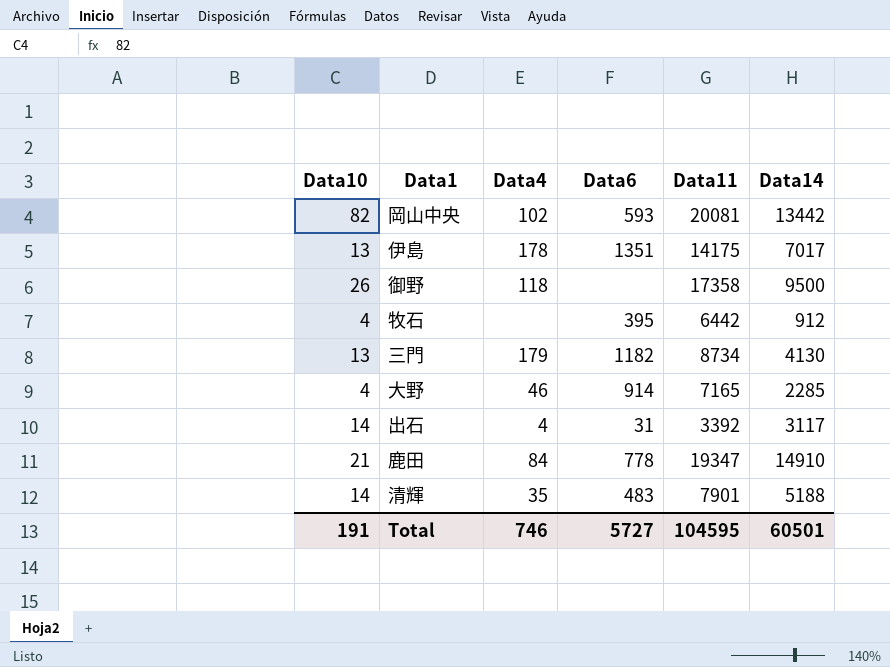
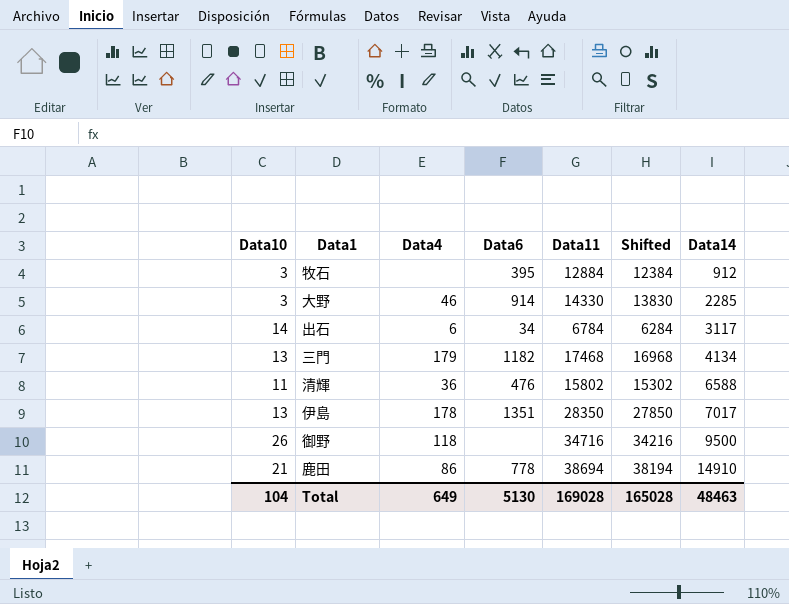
row order: none -> Data14 ascending
column Shifted | formula: none -> [Data11] - 500
row 岡山中央: 82 | 102 | 593 | 20081 | 13442 -> none
牧石 | Data10: 4 -> 3
牧石 | Data11: 6442 -> 12884
大野 | Data10: 4 -> 3
大野 | Data11: 7165 -> 14330
出石 | Data4: 4 -> 6
出石 | Data6: 31 -> 34
出石 | Data11: 3392 -> 6784
三門 | Data11: 8734 -> 17468
三門 | Data14: 4130 -> 4134
清輝 | Data10: 14 -> 11
清輝 | Data4: 35 -> 36
清輝 | Data6: 483 -> 476
清輝 | Data11: 7901 -> 15802
清輝 | Data14: 5188 -> 6588
伊島 | Data11: 14175 -> 28350
御野 | Data11: 17358 -> 34716
鹿田 | Data4: 84 -> 86
鹿田 | Data11: 19347 -> 38694
Total | Data10: 191 -> 104
Total | Data4: 746 -> 649
Total | Data6: 5727 -> 5130
Total | Data11: 104595 -> 169028
Total | Data14: 60501 -> 48463

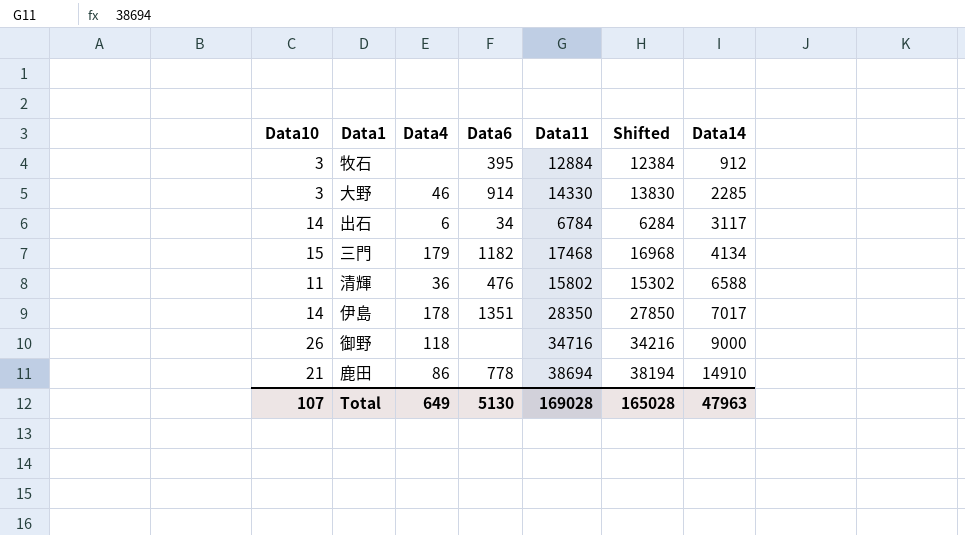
三門 | Data10: 13 -> 15
伊島 | Data10: 13 -> 14
御野 | Data14: 9500 -> 9000
Total | Data10: 104 -> 107
Total | Data14: 48463 -> 47963

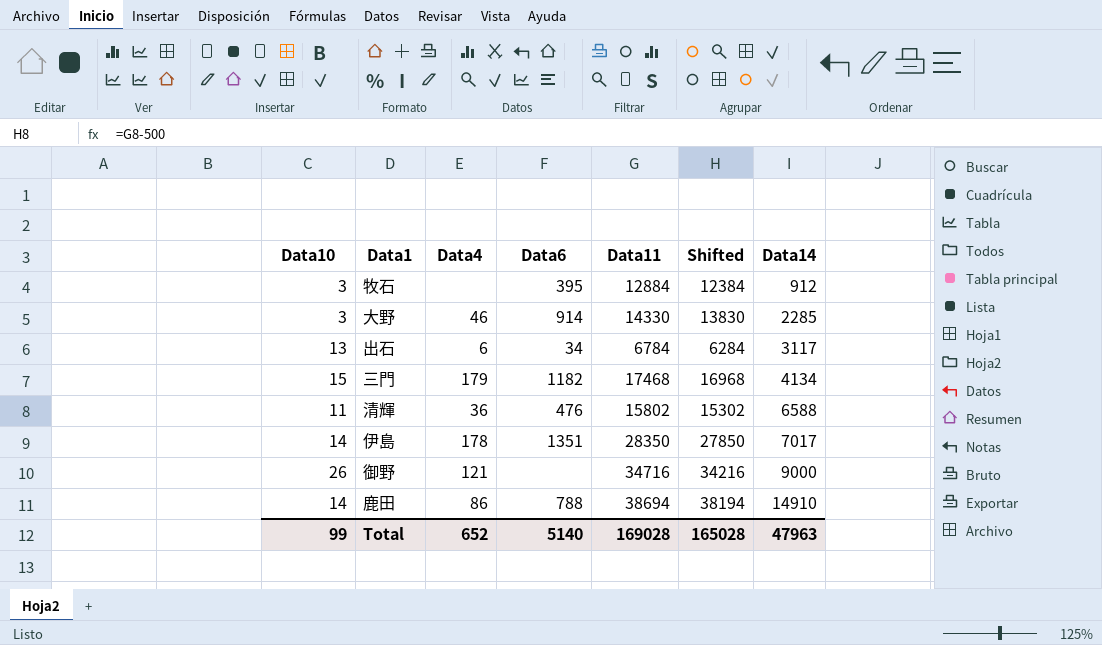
出石 | Data10: 14 -> 13
御野 | Data4: 118 -> 121
鹿田 | Data10: 21 -> 14
鹿田 | Data6: 778 -> 788
Total | Data10: 107 -> 99
Total | Data4: 649 -> 652
Total | Data6: 5130 -> 5140

